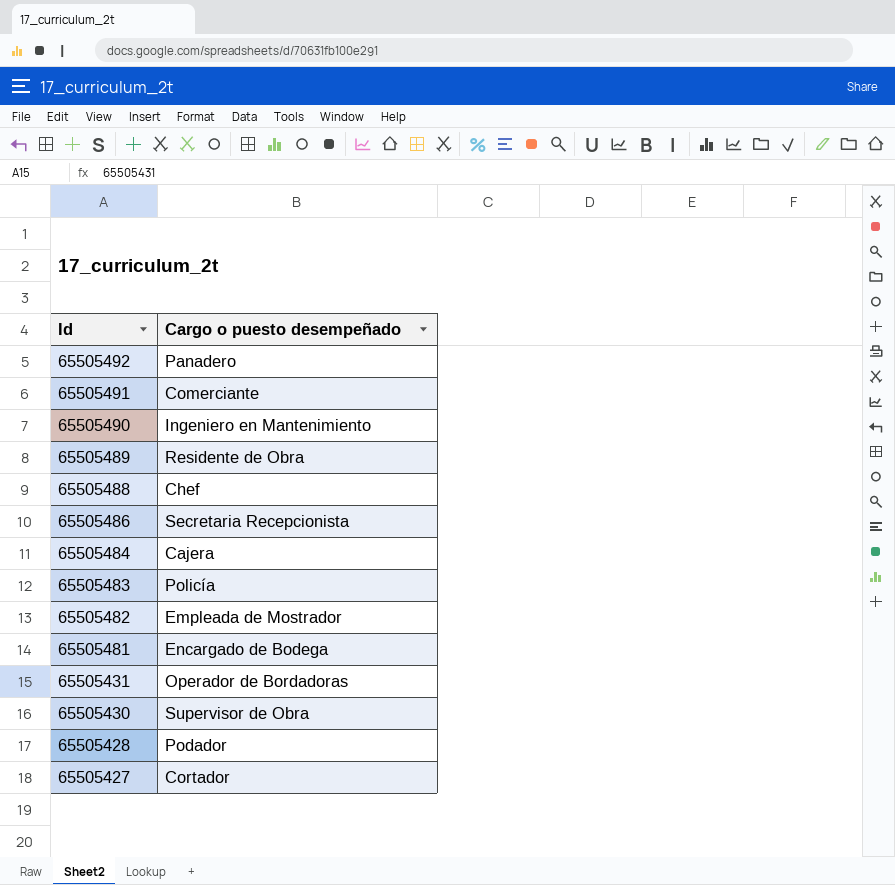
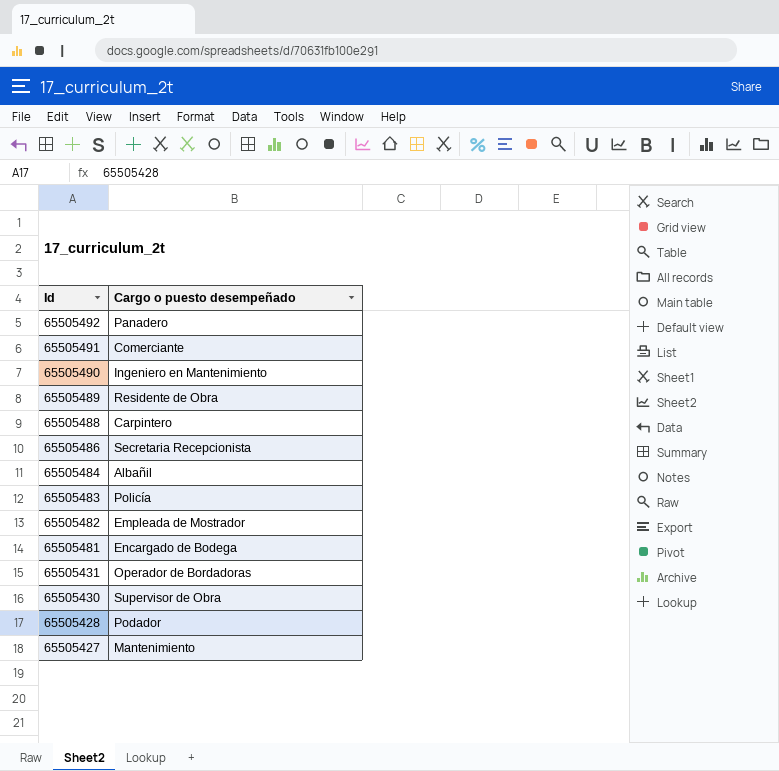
65505488 | Cargo o puesto desempeñado: Chef -> Carpintero
65505484 | Cargo o puesto desempeñado: Cajera -> Albañil
65505427 | Cargo o puesto desempeñado: Cortador -> Mantenimiento

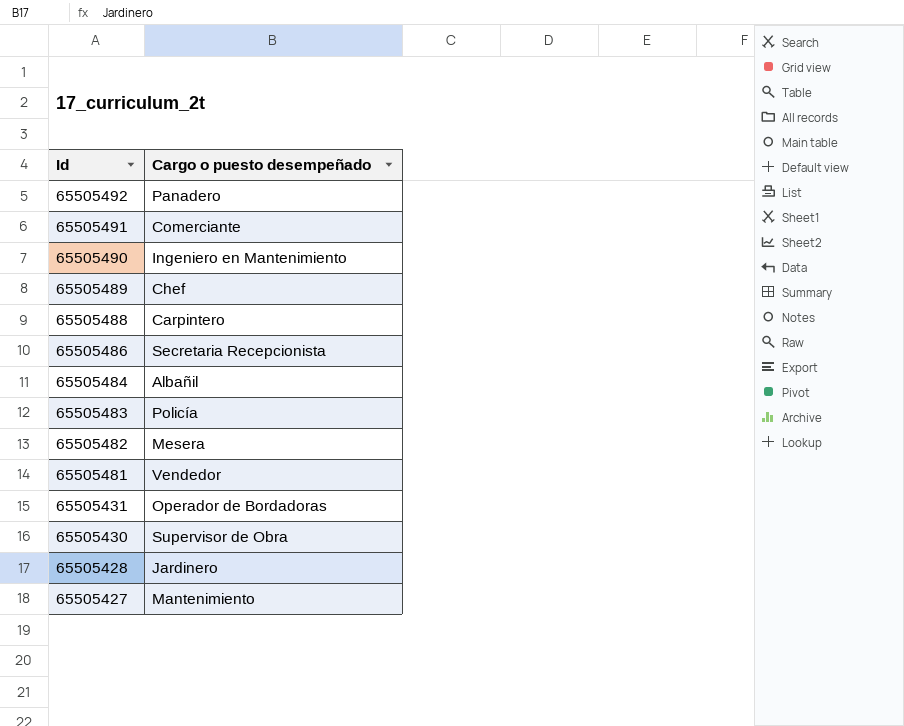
65505489 | Cargo o puesto desempeñado: Residente de Obra -> Chef
65505482 | Cargo o puesto desempeñado: Empleada de Mostrador -> Mesera
65505481 | Cargo o puesto desempeñado: Encargado de Bodega -> Vendedor
65505428 | Cargo o puesto desempeñado: Podador -> Jardinero

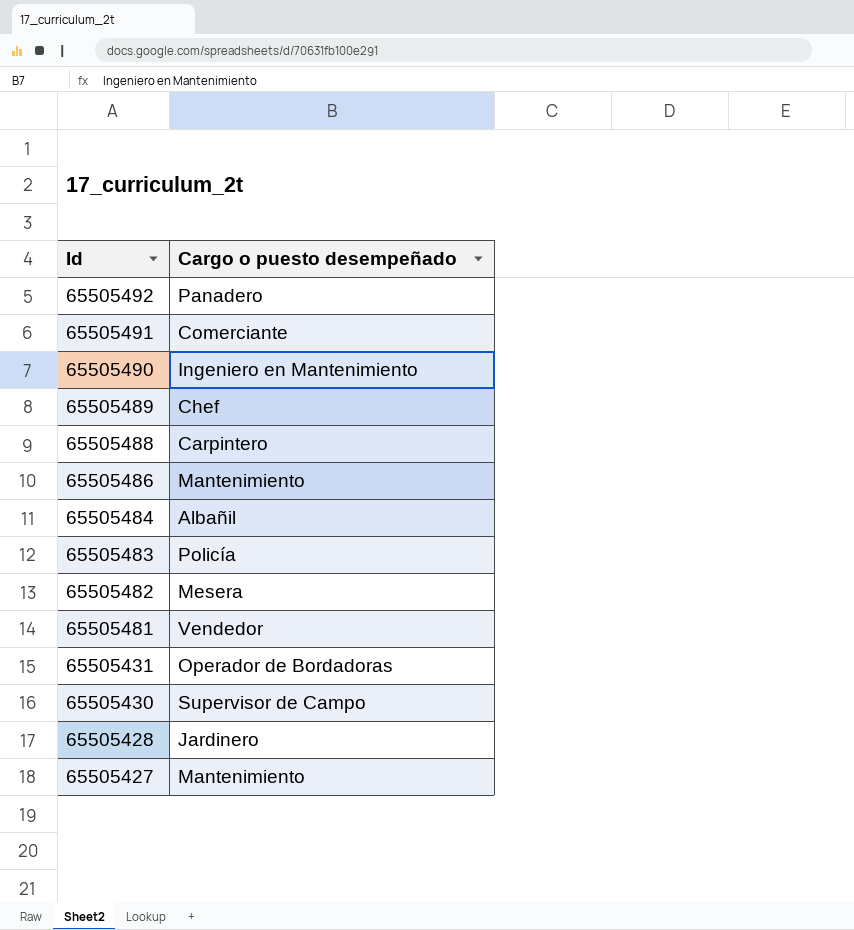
65505486 | Cargo o puesto desempeñado: Secretaria Recepcionista -> Mantenimiento
65505430 | Cargo o puesto desempeñado: Supervisor de Obra -> Supervisor de Campo

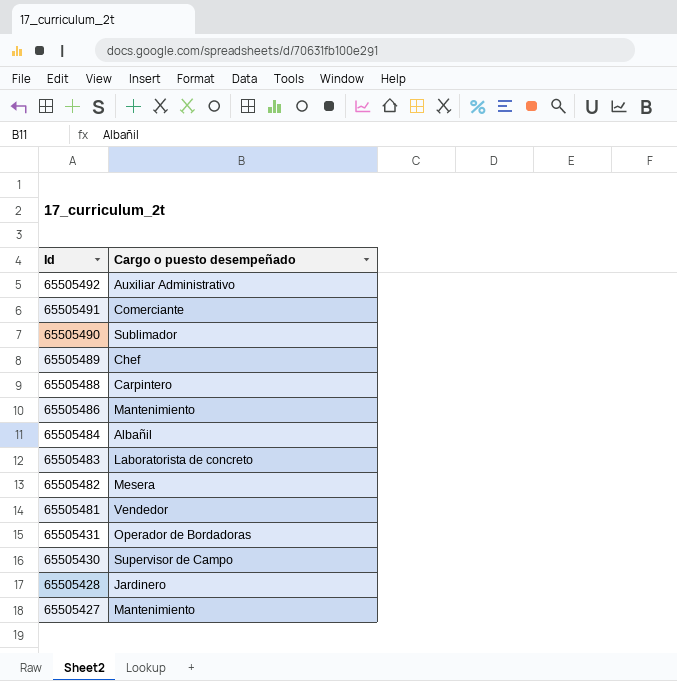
65505492 | Cargo o puesto desempeñado: Panadero -> Auxiliar Administrativo
65505490 | Cargo o puesto desempeñado: Ingeniero en Mantenimiento -> Sublimador
65505483 | Cargo o puesto desempeñado: Policía -> Laboratorista de concreto

